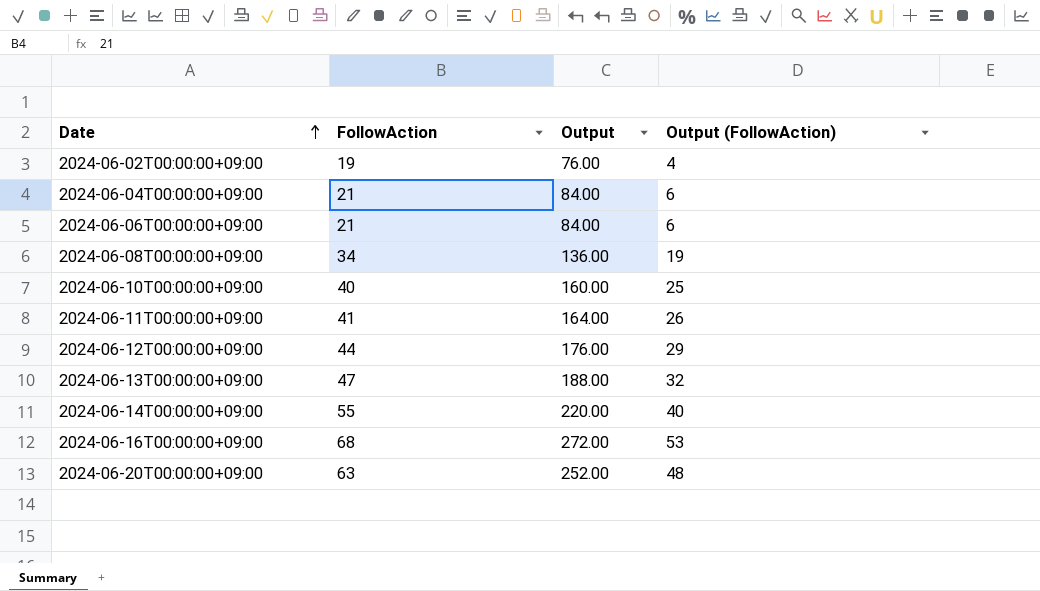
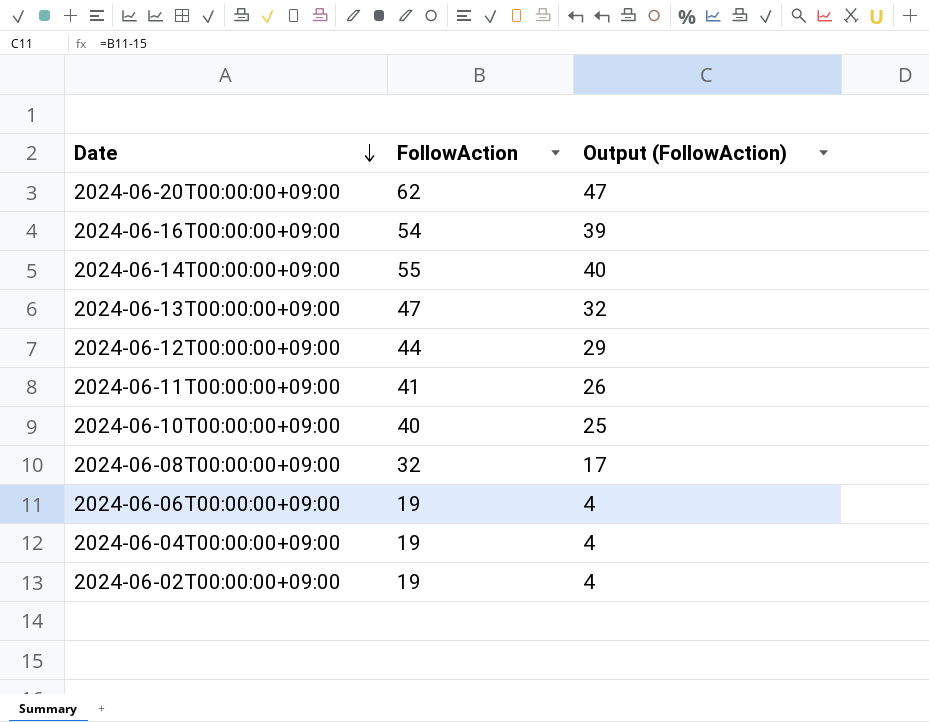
row order: Date ascending -> Date descending
column Output | formula: [FollowAction] * 4 -> none
2024-06-20T00:00:00+09:00 | FollowAction: 63 -> 62
2024-06-20T00:00:00+09:00 | Output (FollowAction): 48 -> 47
2024-06-16T00:00:00+09:00 | FollowAction: 68 -> 54
2024-06-16T00:00:00+09:00 | Output (FollowAction): 53 -> 39
2024-06-08T00:00:00+09:00 | FollowAction: 34 -> 32
2024-06-08T00:00:00+09:00 | Output (FollowAction): 19 -> 17
2024-06-06T00:00:00+09:00 | FollowAction: 21 -> 19
2024-06-06T00:00:00+09:00 | Output (FollowAction): 6 -> 4
2024-06-04T00:00:00+09:00 | FollowAction: 21 -> 19
2024-06-04T00:00:00+09:00 | Output (FollowAction): 6 -> 4

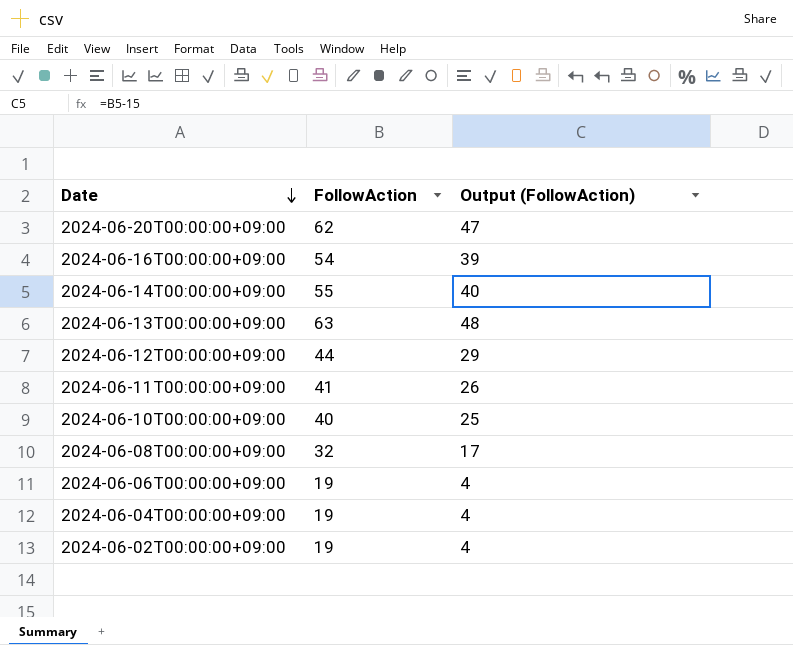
2024-06-13T00:00:00+09:00 | FollowAction: 47 -> 63
2024-06-13T00:00:00+09:00 | Output (FollowAction): 32 -> 48

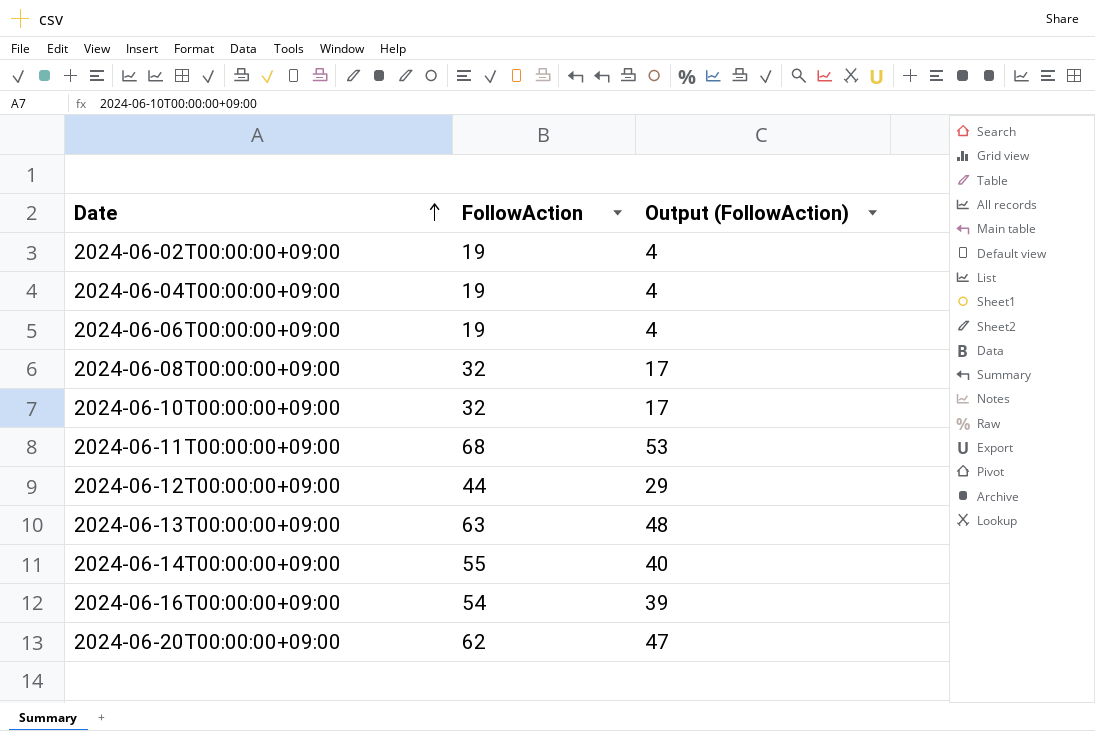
row order: Date descending -> Date ascending
2024-06-10T00:00:00+09:00 | FollowAction: 40 -> 32
2024-06-10T00:00:00+09:00 | Output (FollowAction): 25 -> 17
2024-06-11T00:00:00+09:00 | FollowAction: 41 -> 68
2024-06-11T00:00:00+09:00 | Output (FollowAction): 26 -> 53

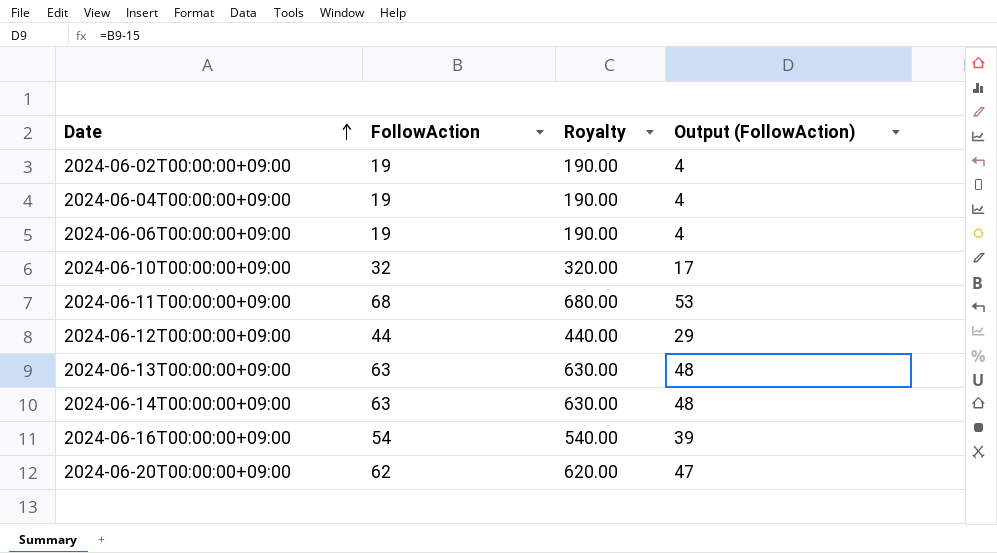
column Royalty | formula: none -> [FollowAction] * 10
row 2024-06-08T00:00:00+09:00: 32 | 17 -> none
2024-06-14T00:00:00+09:00 | FollowAction: 55 -> 63
2024-06-14T00:00:00+09:00 | Output (FollowAction): 40 -> 48

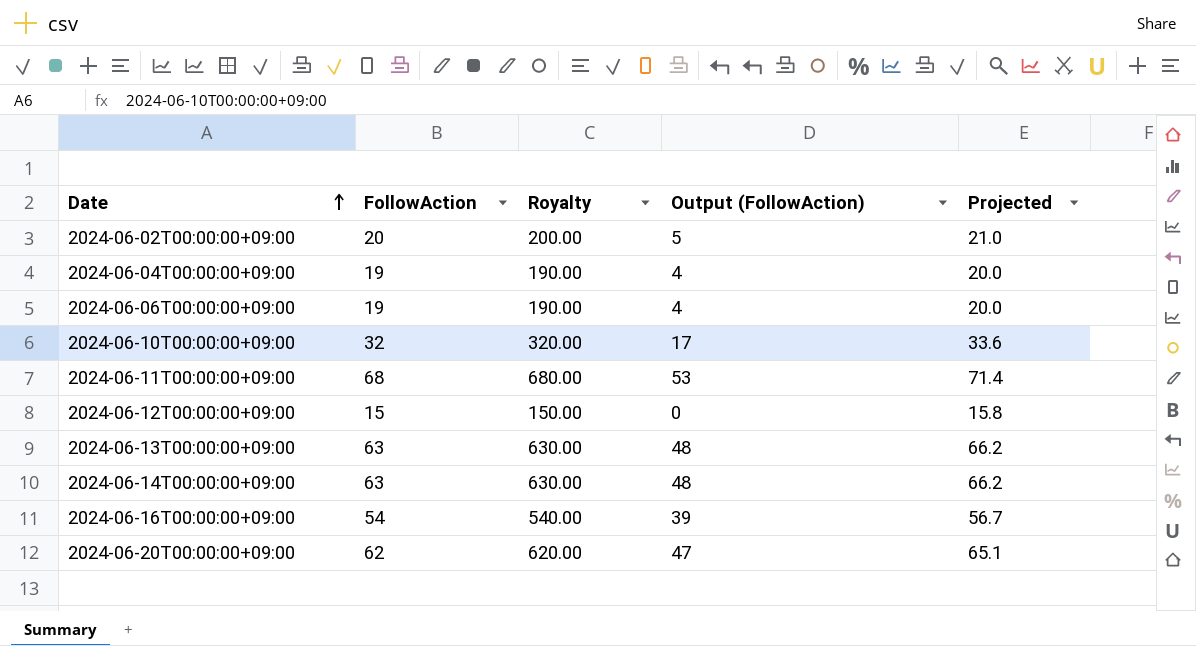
column Projected | formula: none -> [FollowAction] * 1.05
2024-06-02T00:00:00+09:00 | FollowAction: 19 -> 20
2024-06-02T00:00:00+09:00 | Royalty: 190.00 -> 200.00
2024-06-02T00:00:00+09:00 | Output (FollowAction): 4 -> 5
2024-06-12T00:00:00+09:00 | FollowAction: 44 -> 15
2024-06-12T00:00:00+09:00 | Royalty: 440.00 -> 150.00
2024-06-12T00:00:00+09:00 | Output (FollowAction): 29 -> 0

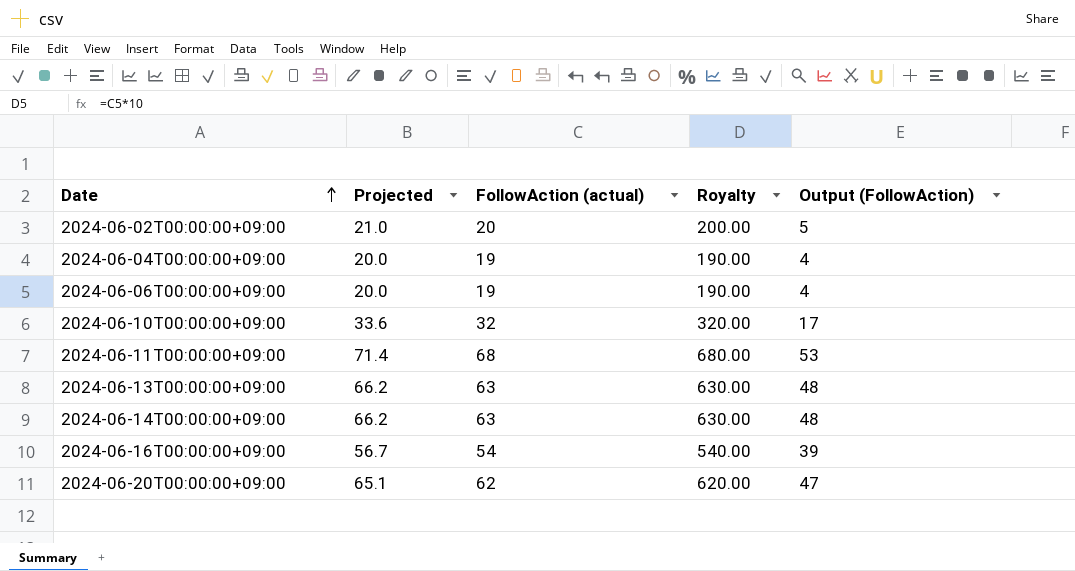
column Projected | position: 5 -> 2
column name: FollowAction -> FollowAction (actual)
row 2024-06-12T00:00:00+09:00: 15 | 150.00 | 0 | 15.8 -> none

